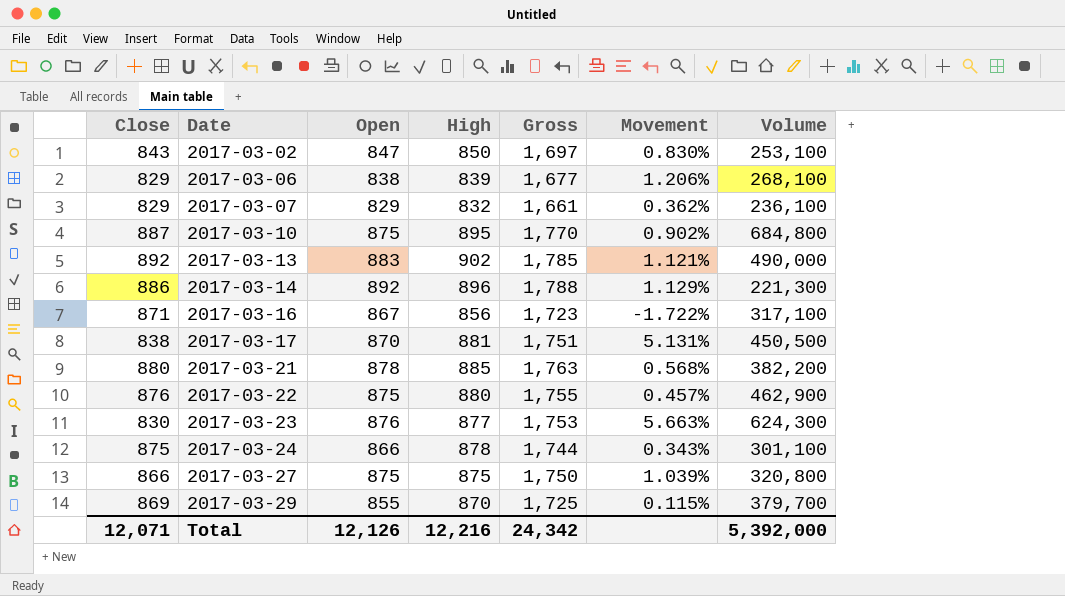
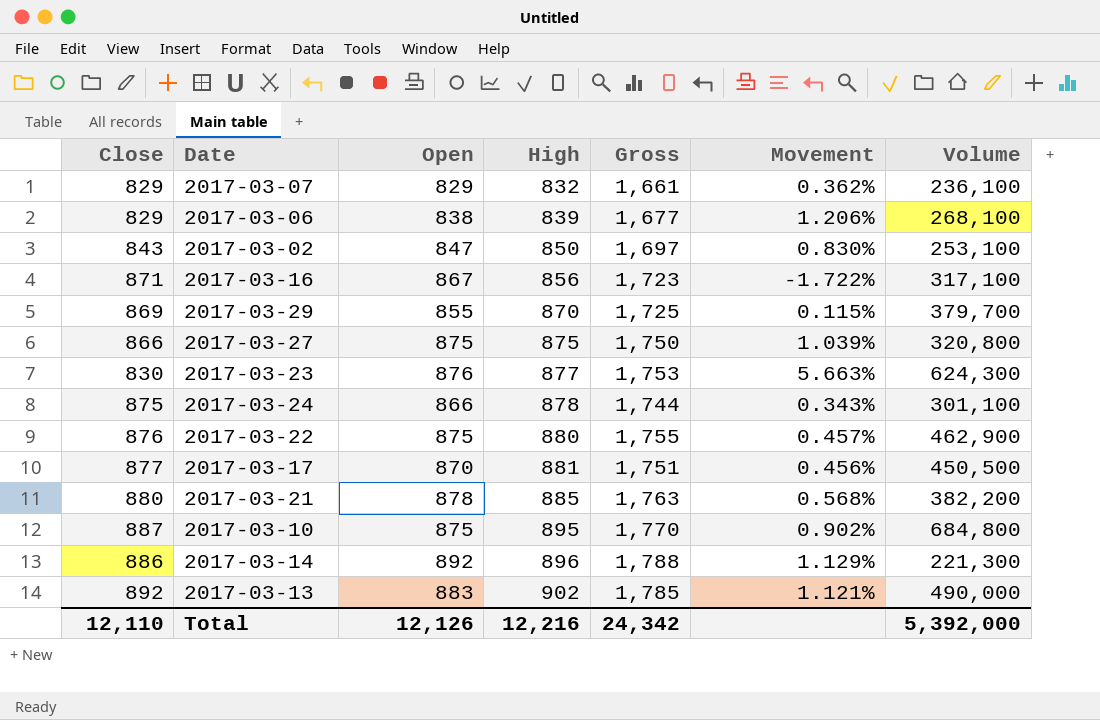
row order: Date ascending -> High ascending
2017-03-17 | Close: 838 -> 877
2017-03-17 | Movement: 5.131% -> 0.456%
Total | Close: 12,071 -> 12,110

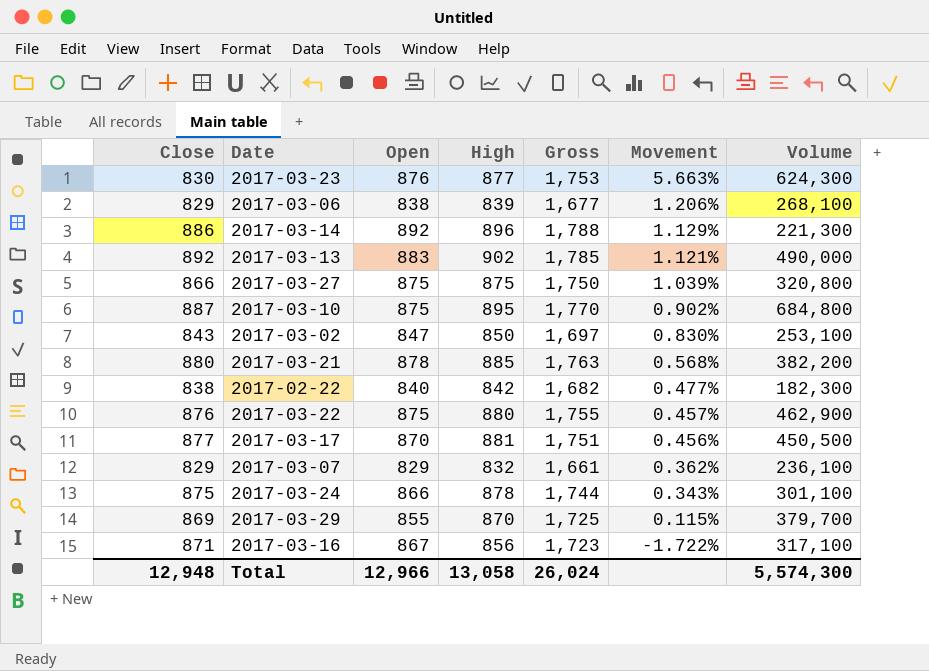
row order: High ascending -> Movement descending
row 2017-02-22: none -> 838 | 840 | 842 | 1,682 | 0.477% | 182,300
Total | Close: 12,110 -> 12,948
Total | Open: 12,126 -> 12,966
Total | High: 12,216 -> 13,058
Total | Gross: 24,342 -> 26,024
Total | Volume: 5,392,000 -> 5,574,300

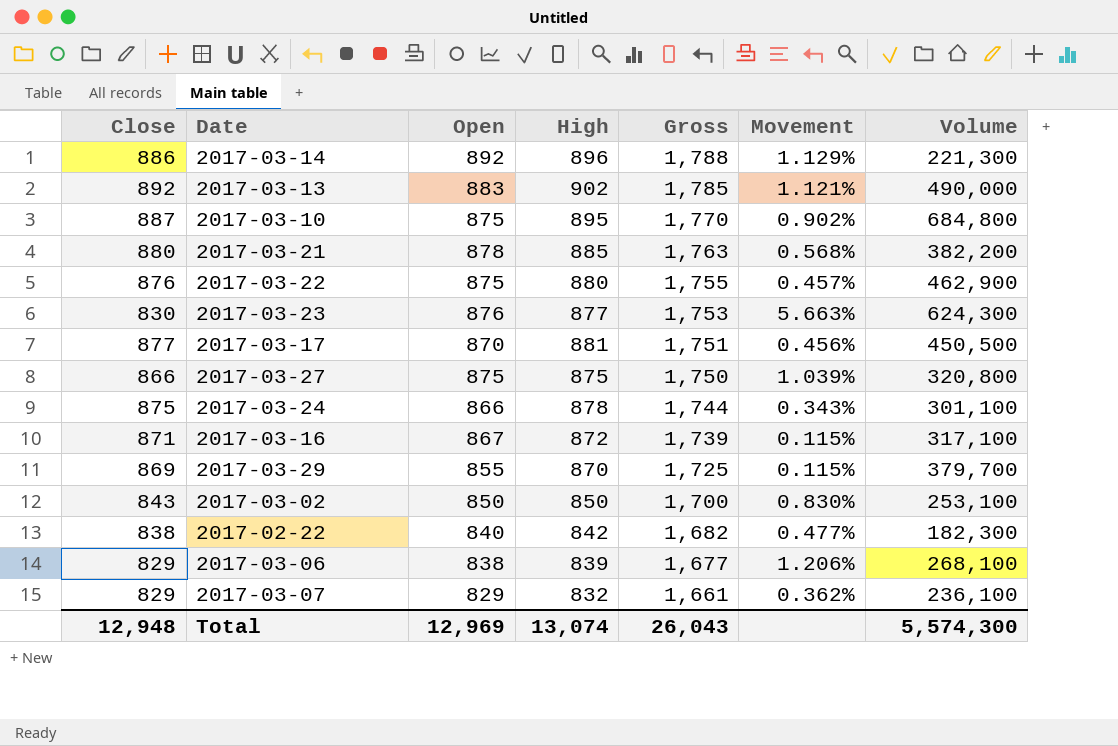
row order: Movement descending -> Gross descending
2017-03-16 | High: 856 -> 872
2017-03-16 | Gross: 1,723 -> 1,739
2017-03-16 | Movement: -1.722% -> 0.115%
2017-03-02 | Open: 847 -> 850
2017-03-02 | Gross: 1,697 -> 1,700
Total | Open: 12,966 -> 12,969
Total | High: 13,058 -> 13,074
Total | Gross: 26,024 -> 26,043

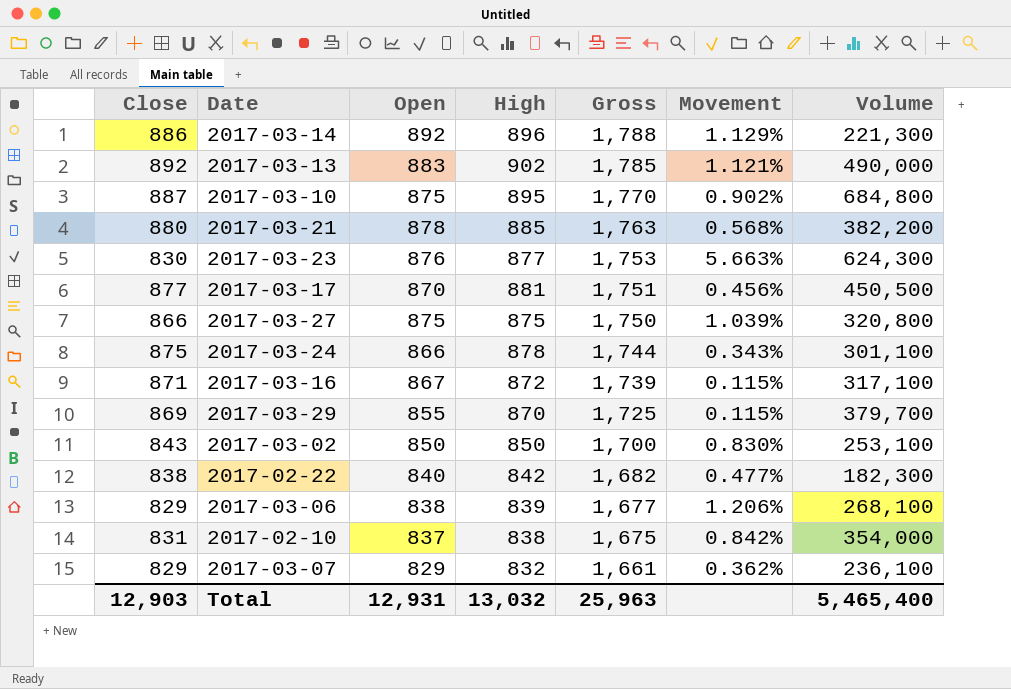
row 2017-03-22: 876 | 875 | 880 | 1,755 | 0.457% | 462,900 -> none
row 2017-02-10: none -> 831 | 837 | 838 | 1,675 | 0.842% | 354,000
Total | Close: 12,948 -> 12,903
Total | Open: 12,969 -> 12,931
Total | High: 13,074 -> 13,032
Total | Gross: 26,043 -> 25,963
Total | Volume: 5,574,300 -> 5,465,400

